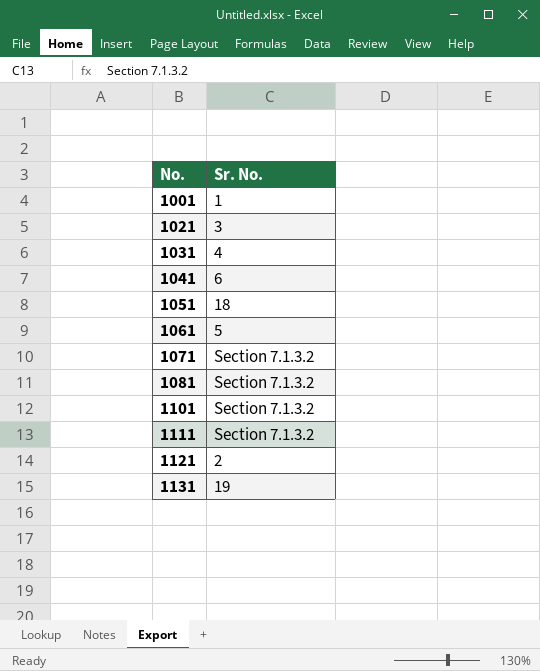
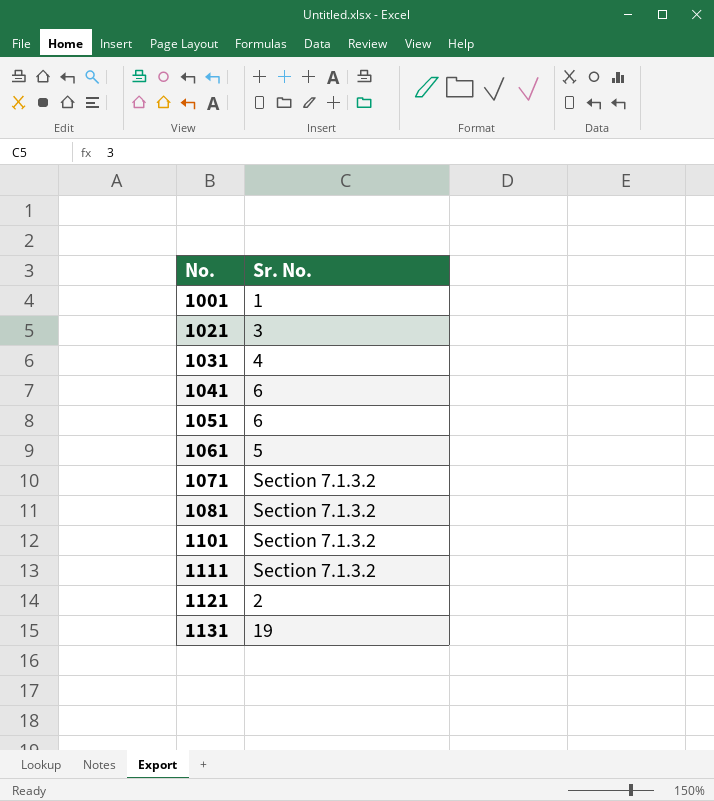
1051 | Sr. No.: 18 -> 6

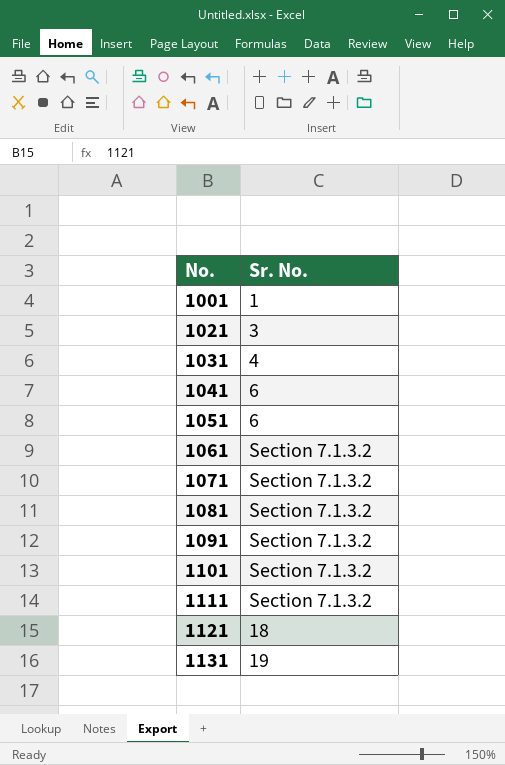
1061 | Sr. No.: 5 -> Section 7.1.3.2
row 1091: none -> Section 7.1.3.2
1121 | Sr. No.: 2 -> 18

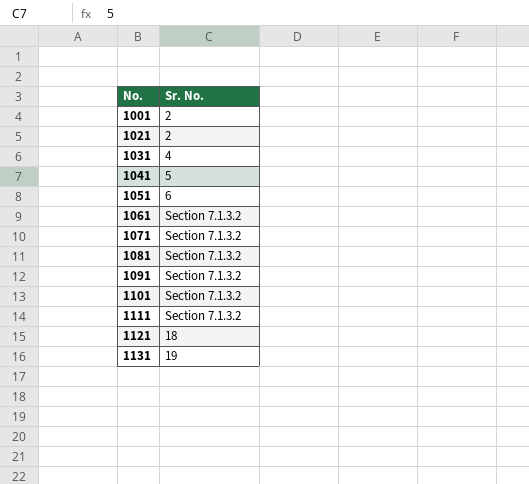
1001 | Sr. No.: 1 -> 2
1021 | Sr. No.: 3 -> 2
1041 | Sr. No.: 6 -> 5

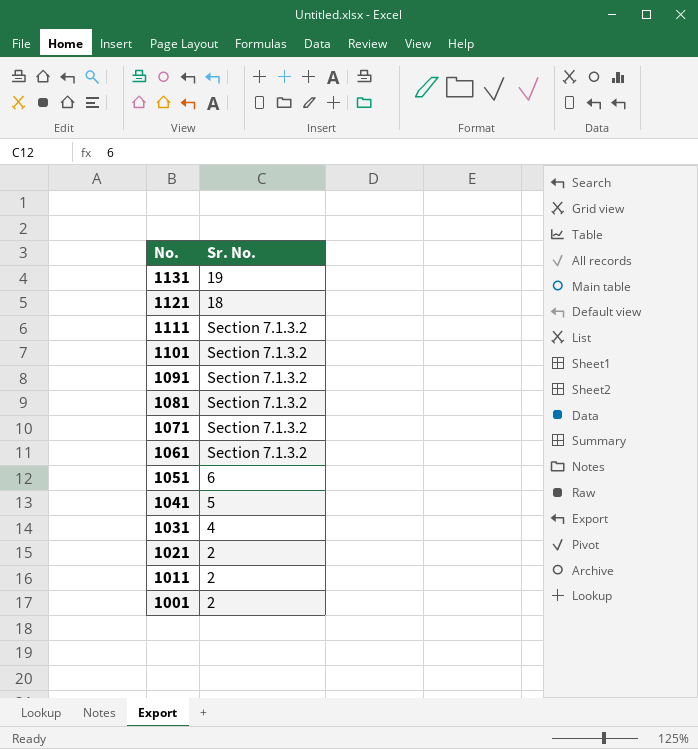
row order: No. ascending -> No. descending
row 1011: none -> 2

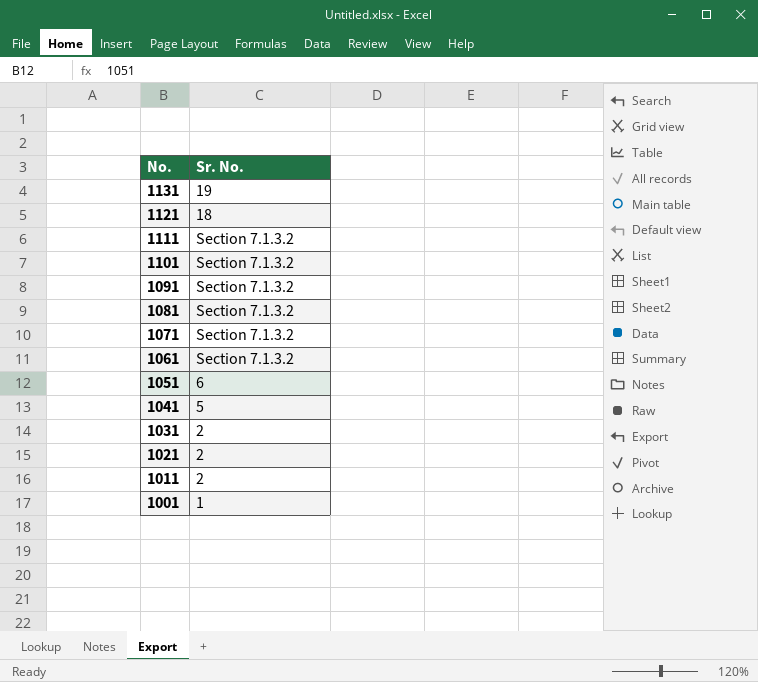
1031 | Sr. No.: 4 -> 2
1001 | Sr. No.: 2 -> 1

